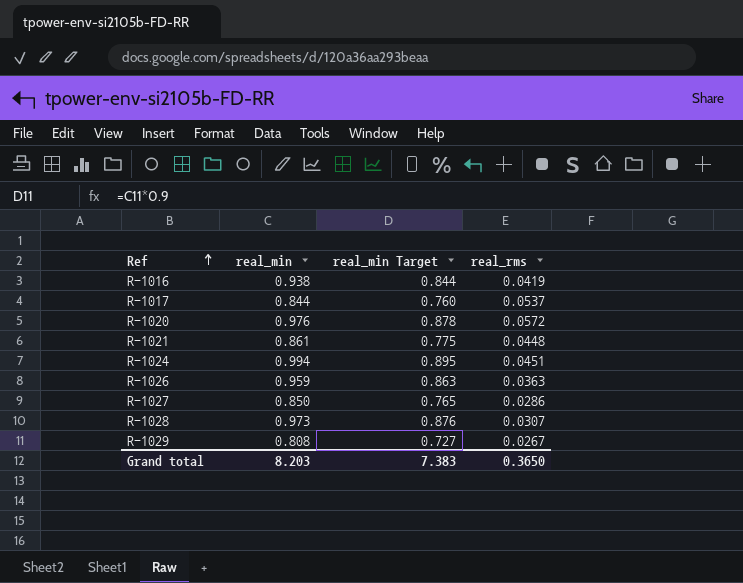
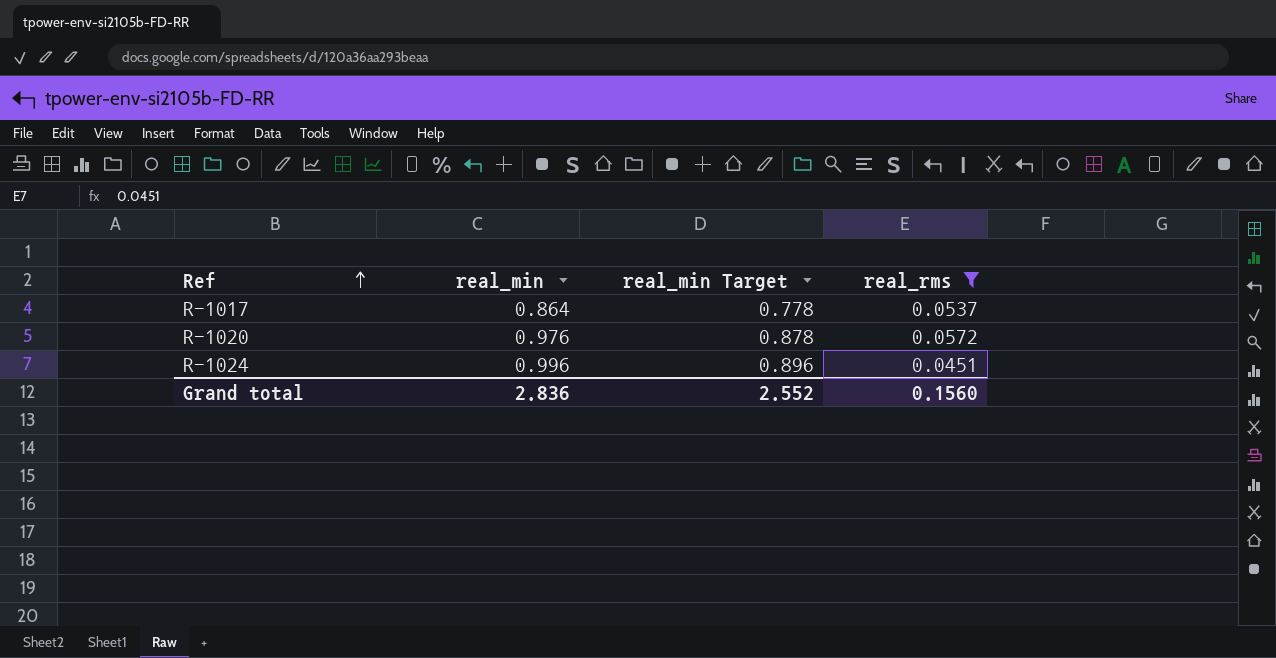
filter: none -> real_rms >= 0.0451
R-1017 | real_min: 0.844 -> 0.864
R-1017 | real_min Target: 0.760 -> 0.778
R-1024 | real_min: 0.994 -> 0.996
R-1024 | real_min Target: 0.895 -> 0.896
Grand total | real_min: 8.203 -> 2.836
Grand total | real_min Target: 7.383 -> 2.552
Grand total | real_rms: 0.3650 -> 0.1560

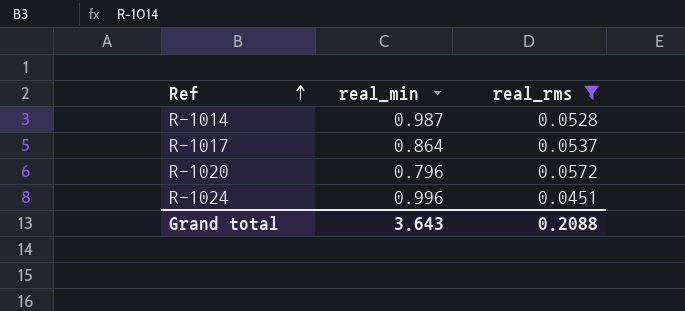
column real_min Target | formula: [real_min] * 0.9 -> none
row R-1014: none -> 0.987 | 0.0528
R-1020 | real_min: 0.976 -> 0.796
Grand total | real_min: 2.836 -> 3.643
Grand total | real_rms: 0.1560 -> 0.2088

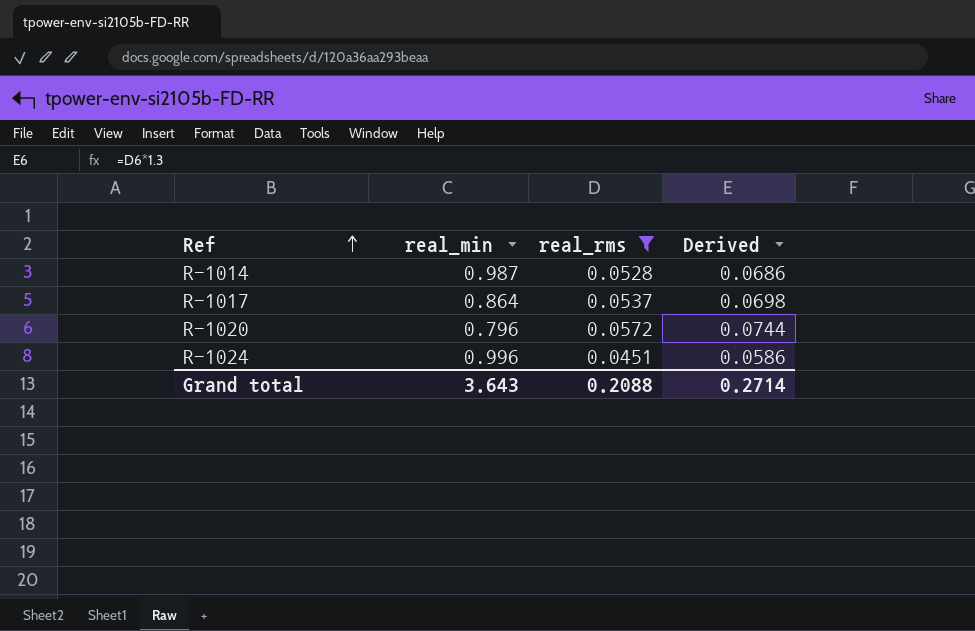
column Derived | formula: none -> [real_rms] * 1.3

